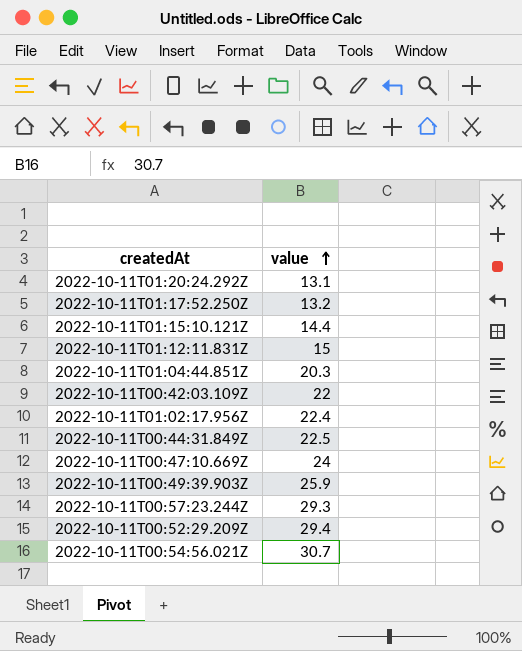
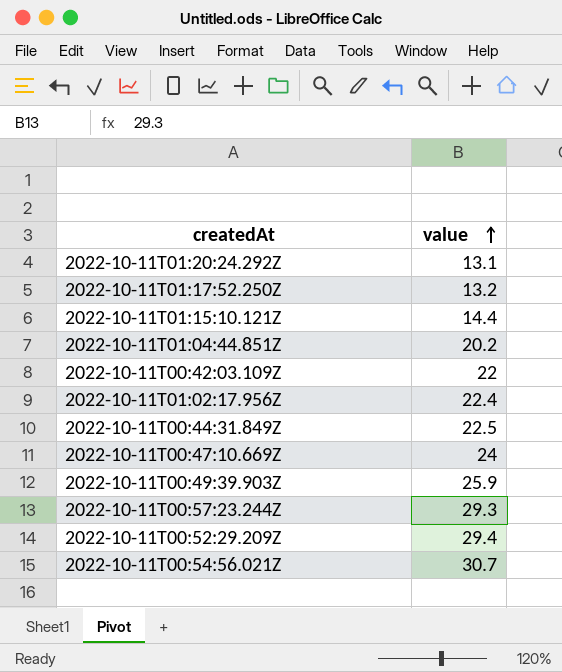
row 2022-10-11T01:12:11.831Z: 15 -> none
2022-10-11T01:04:44.851Z | value: 20.3 -> 20.2

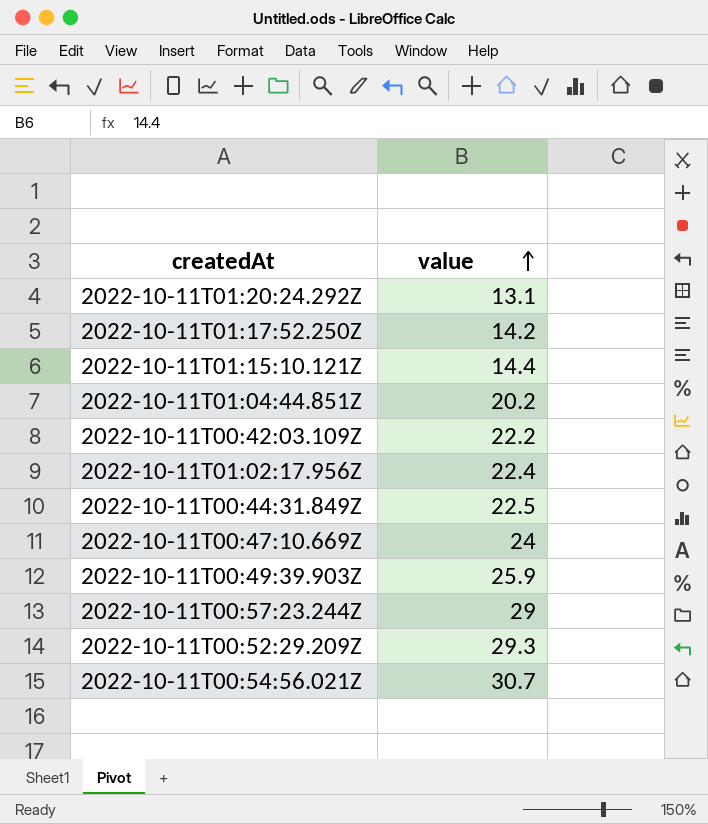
2022-10-11T01:17:52.250Z | value: 13.2 -> 14.2
2022-10-11T00:42:03.109Z | value: 22 -> 22.2
2022-10-11T00:57:23.244Z | value: 29.3 -> 29
2022-10-11T00:52:29.209Z | value: 29.4 -> 29.3

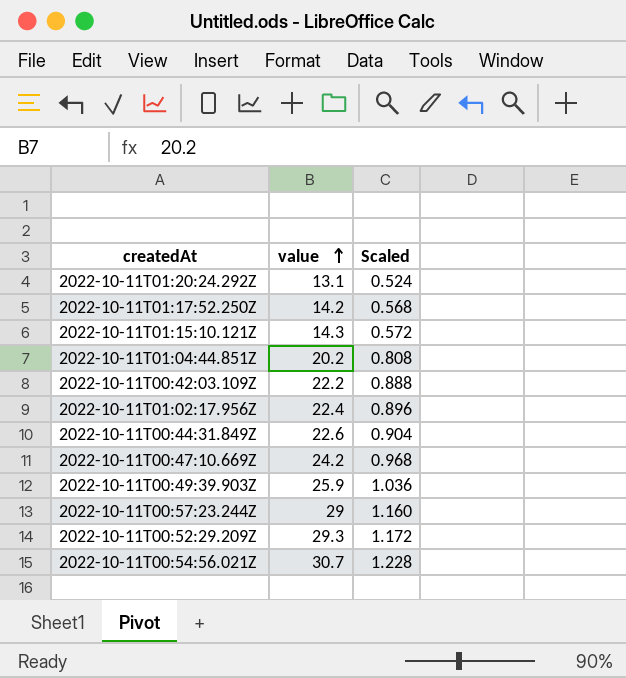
column Scaled | formula: none -> [value] * 0.04
2022-10-11T01:15:10.121Z | value: 14.4 -> 14.3
2022-10-11T00:44:31.849Z | value: 22.5 -> 22.6
2022-10-11T00:47:10.669Z | value: 24 -> 24.2

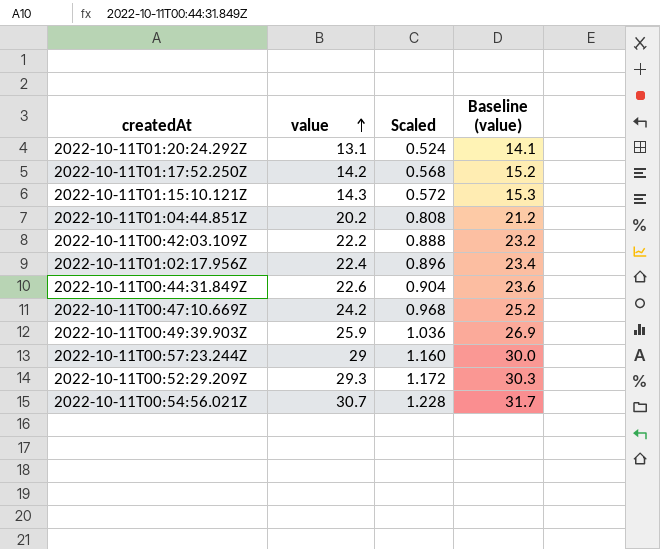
column Baseline (value) | formula: none -> [value] + 1

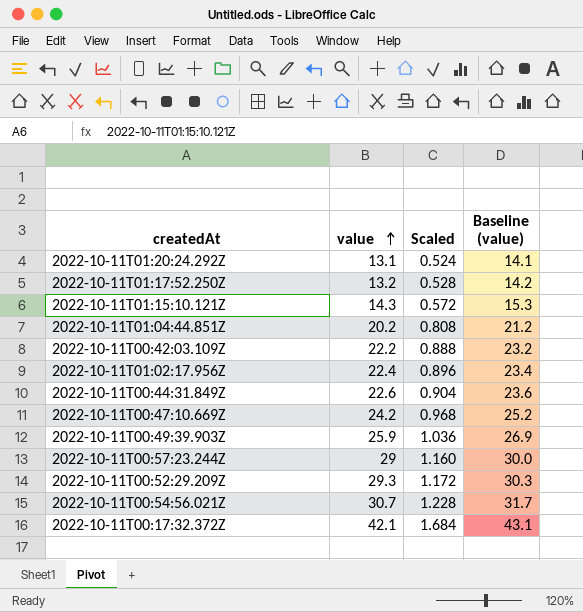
2022-10-11T01:17:52.250Z | value: 14.2 -> 13.2
2022-10-11T01:17:52.250Z | Scaled: 0.568 -> 0.528
2022-10-11T01:17:52.250Z | Baseline (value): 15.2 -> 14.2
row 2022-10-11T00:17:32.372Z: none -> 42.1 | 1.684 | 43.1

